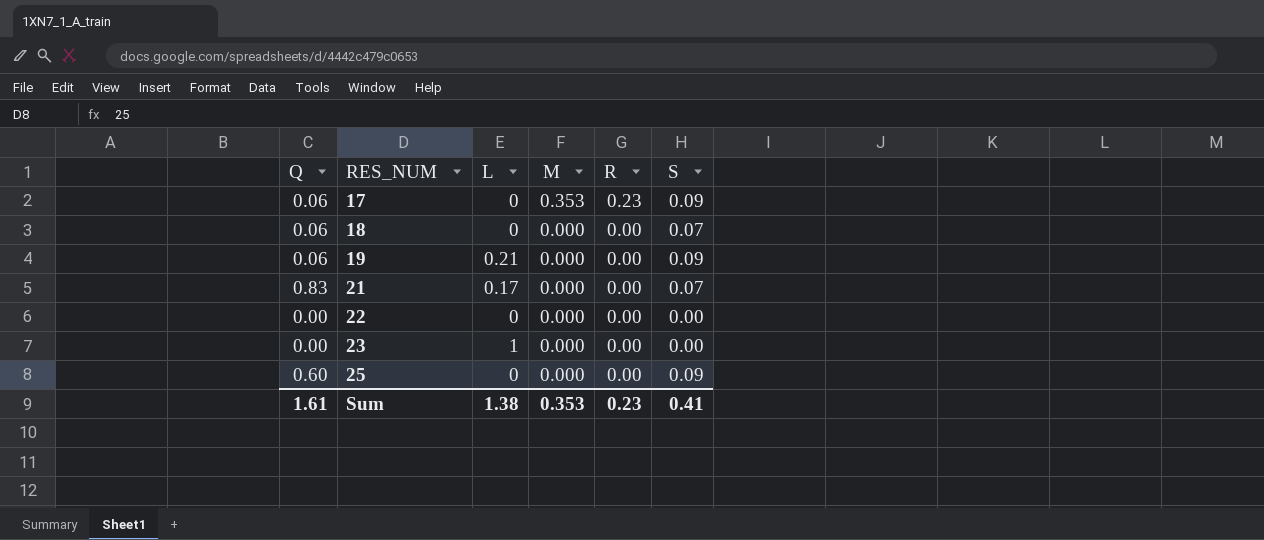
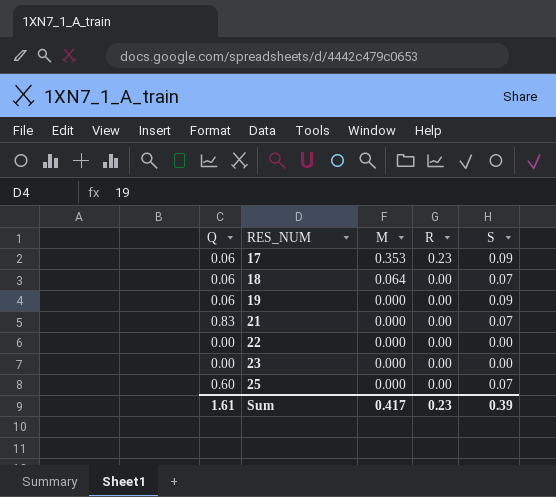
column L | position: 3 -> none
18 | M: 0.000 -> 0.064
25 | S: 0.09 -> 0.07
Sum | M: 0.353 -> 0.417
Sum | S: 0.41 -> 0.39

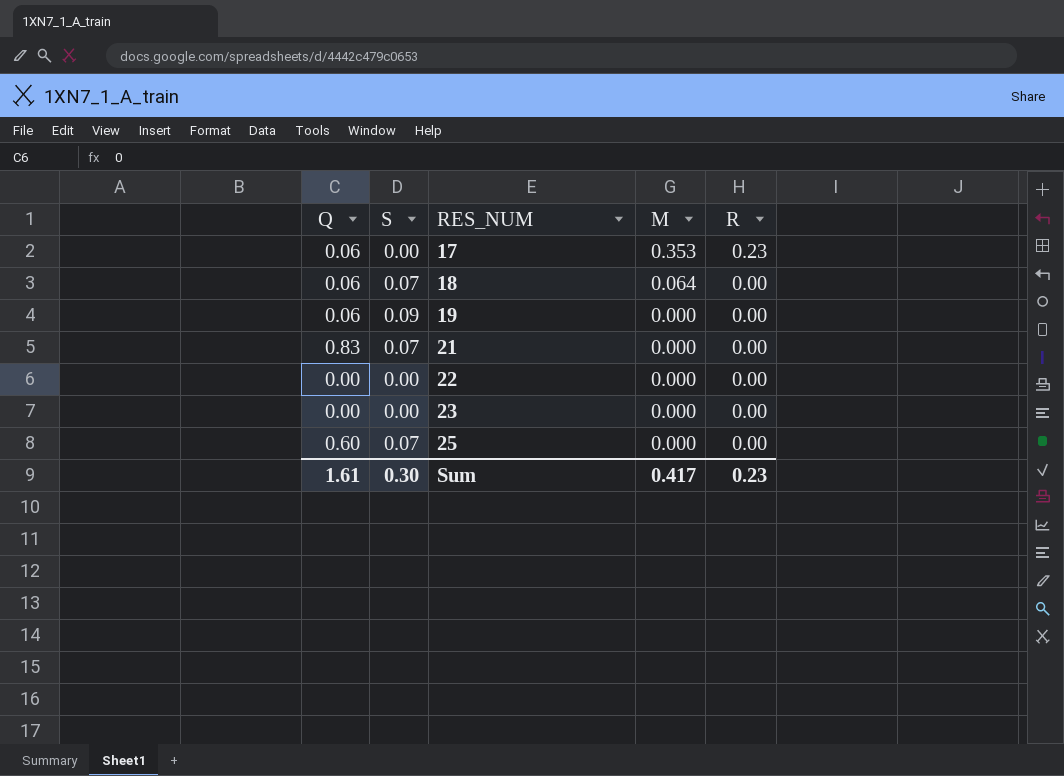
column S | position: 5 -> 2
17 | S: 0.09 -> 0.00
Sum | S: 0.39 -> 0.30

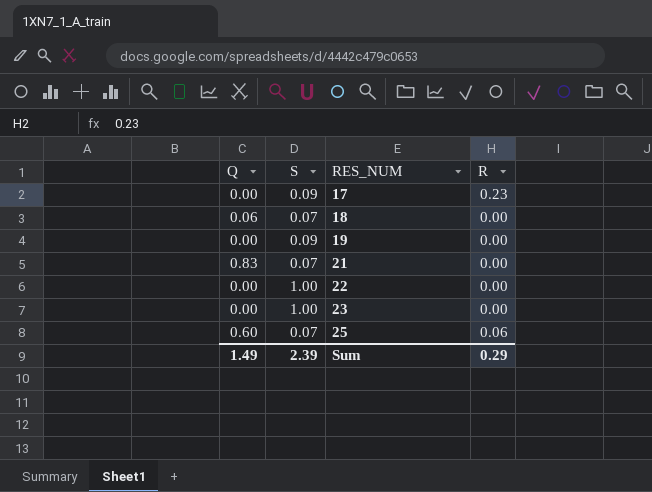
column M | position: 4 -> none
17 | Q: 0.06 -> 0.00
17 | S: 0.00 -> 0.09
19 | Q: 0.06 -> 0.00
22 | S: 0.00 -> 1.00
23 | S: 0.00 -> 1.00
25 | R: 0.00 -> 0.06
Sum | Q: 1.61 -> 1.49
Sum | S: 0.30 -> 2.39
Sum | R: 0.23 -> 0.29

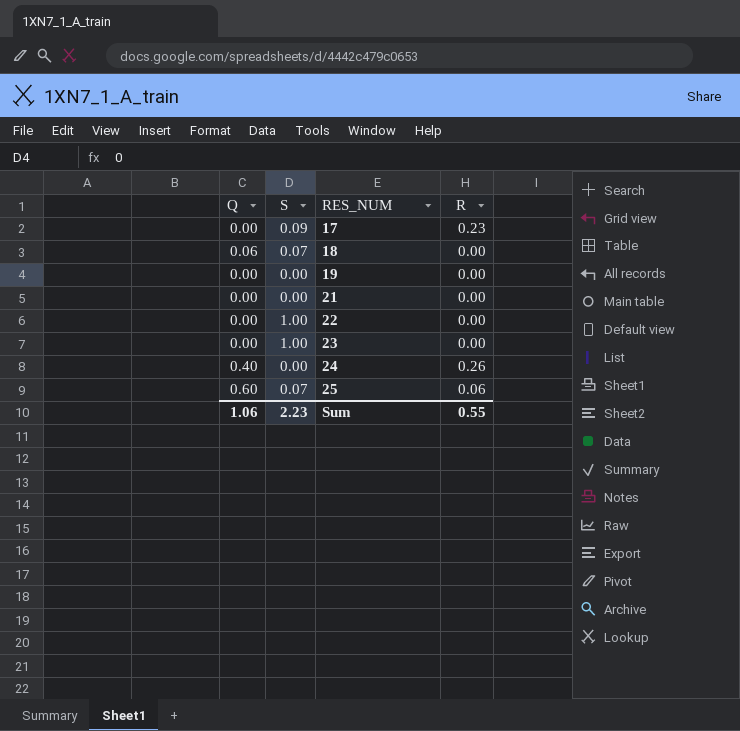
19 | S: 0.09 -> 0.00
21 | Q: 0.83 -> 0.00
21 | S: 0.07 -> 0.00
row 24: none -> 0.40 | 0.00 | 0.26
Sum | Q: 1.49 -> 1.06
Sum | S: 2.39 -> 2.23
Sum | R: 0.29 -> 0.55

